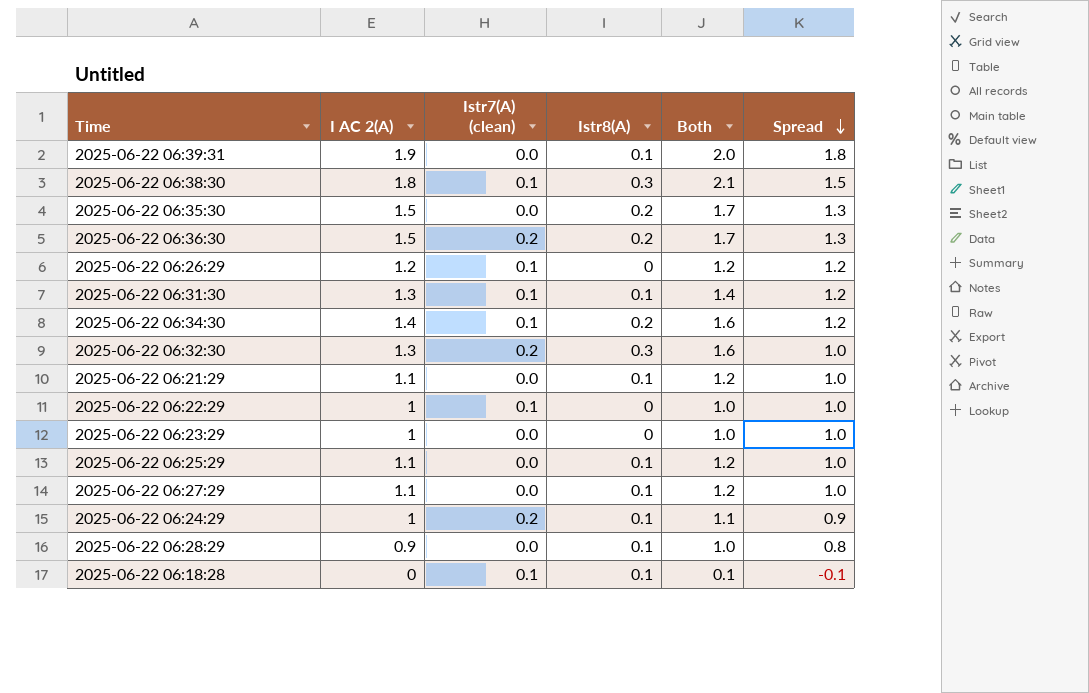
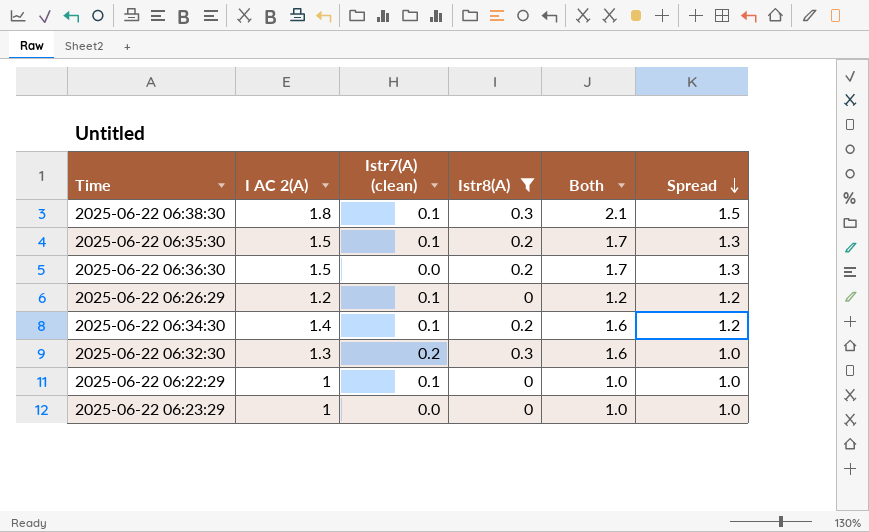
filter: none -> Istr8(A) != 0.1
2025-06-22 06:35:30 | Istr7(A) (clean): 0.0 -> 0.1
2025-06-22 06:36:30 | Istr7(A) (clean): 0.2 -> 0.0

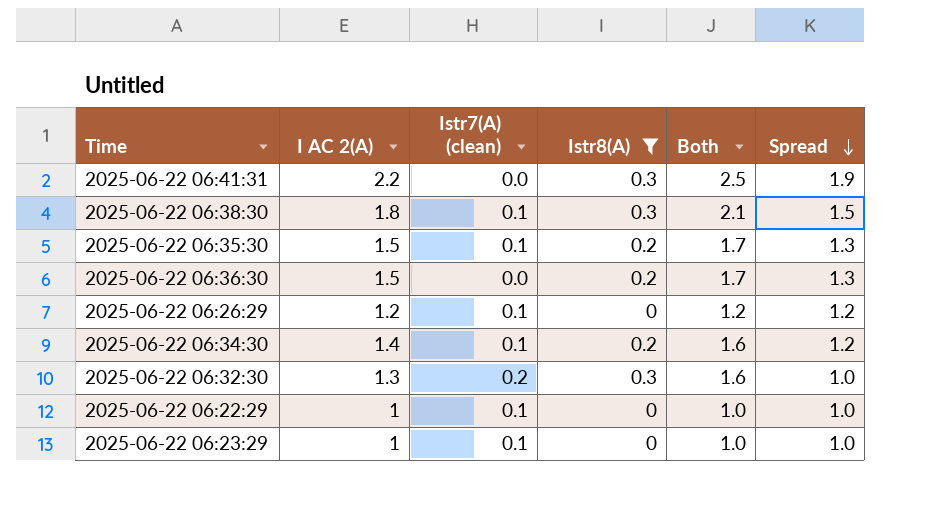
row 2025-06-22 06:41:31: none -> 2.2 | 0.0 | 0.3 | 2.5 | 1.9
2025-06-22 06:23:29 | Istr7(A) (clean): 0.0 -> 0.1

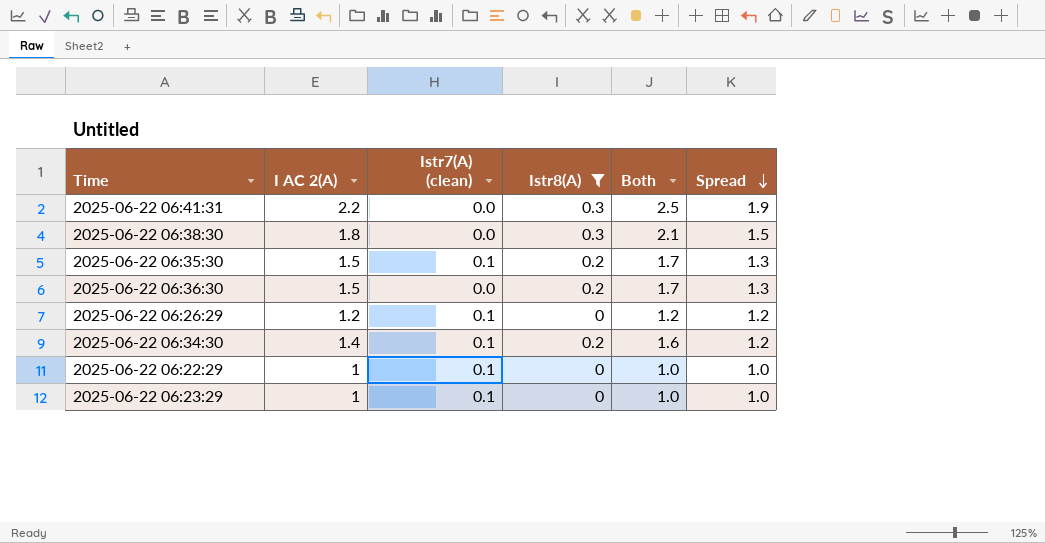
row 2025-06-22 06:32:30: 1.3 | 0.2 | 0.3 | 1.6 | 1.0 -> none
2025-06-22 06:38:30 | Istr7(A) (clean): 0.1 -> 0.0

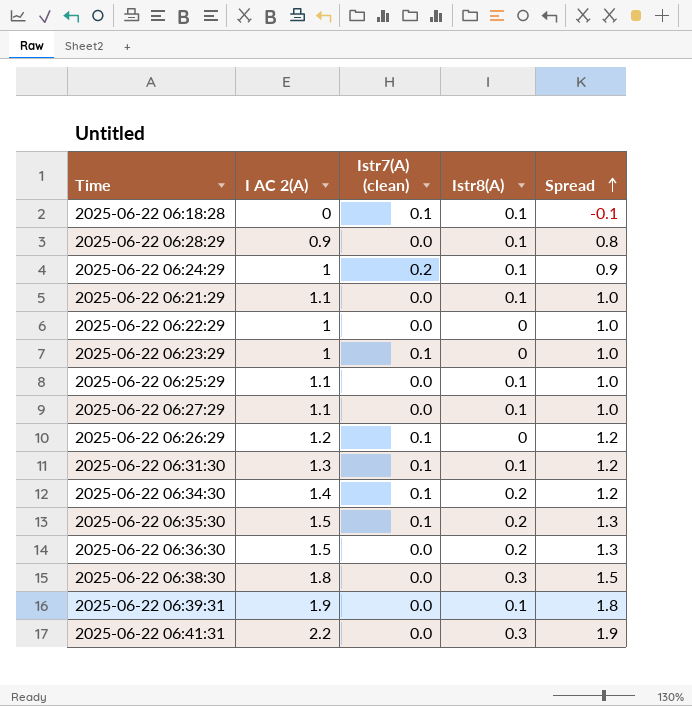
filter: Istr8(A) != 0.1 -> none
row order: Spread descending -> Spread ascending
column Both | formula: [I AC 2(A)] + [Istr8(A)] -> none
2025-06-22 06:22:29 | Istr7(A) (clean): 0.1 -> 0.0

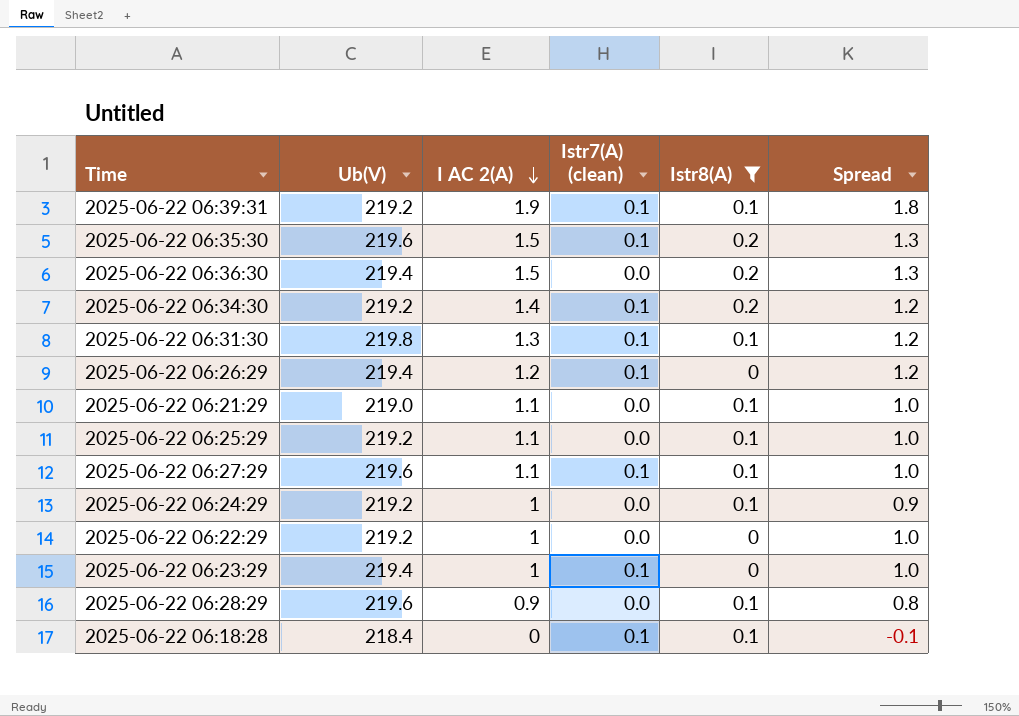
filter: none -> Istr8(A) != 0.3
row order: Spread ascending -> I AC 2(A) descending
column Ub(V) | position: none -> 2
2025-06-22 06:39:31 | Istr7(A) (clean): 0.0 -> 0.1
2025-06-22 06:27:29 | Istr7(A) (clean): 0.0 -> 0.1
2025-06-22 06:24:29 | Istr7(A) (clean): 0.2 -> 0.0

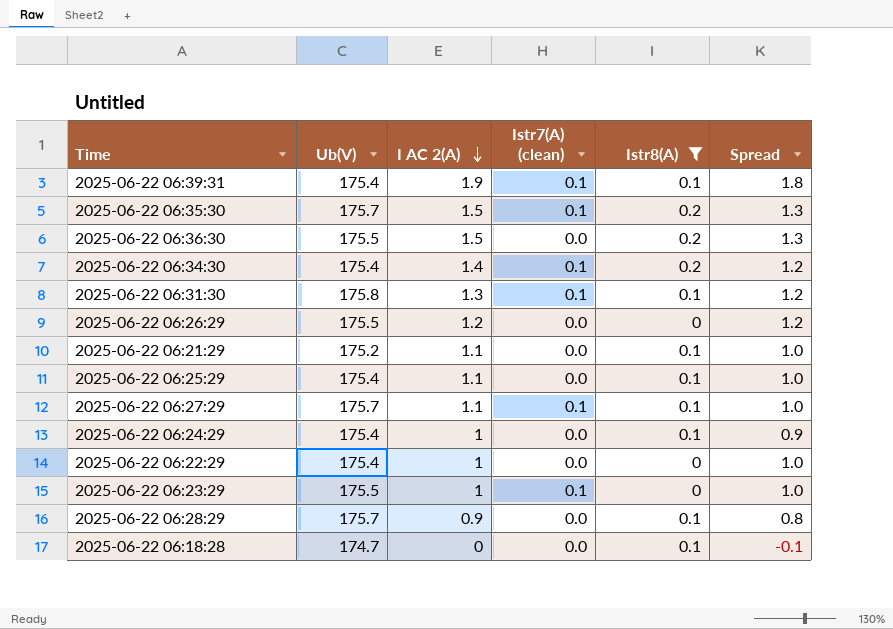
2025-06-22 06:39:31 | Ub(V): 219.2 -> 175.4
2025-06-22 06:35:30 | Ub(V): 219.6 -> 175.7
2025-06-22 06:36:30 | Ub(V): 219.4 -> 175.5
2025-06-22 06:34:30 | Ub(V): 219.2 -> 175.4
2025-06-22 06:31:30 | Ub(V): 219.8 -> 175.8
2025-06-22 06:26:29 | Ub(V): 219.4 -> 175.5
2025-06-22 06:26:29 | Istr7(A) (clean): 0.1 -> 0.0
2025-06-22 06:21:29 | Ub(V): 219.0 -> 175.2
2025-06-22 06:25:29 | Ub(V): 219.2 -> 175.4
2025-06-22 06:27:29 | Ub(V): 219.6 -> 175.7
2025-06-22 06:24:29 | Ub(V): 219.2 -> 175.4
2025-06-22 06:22:29 | Ub(V): 219.2 -> 175.4
2025-06-22 06:23:29 | Ub(V): 219.4 -> 175.5
2025-06-22 06:28:29 | Ub(V): 219.6 -> 175.7
2025-06-22 06:18:28 | Ub(V): 218.4 -> 174.7
2025-06-22 06:18:28 | Istr7(A) (clean): 0.1 -> 0.0

